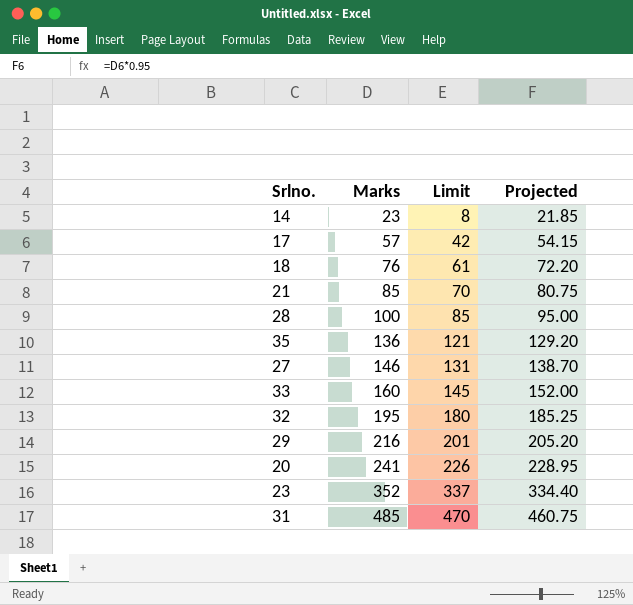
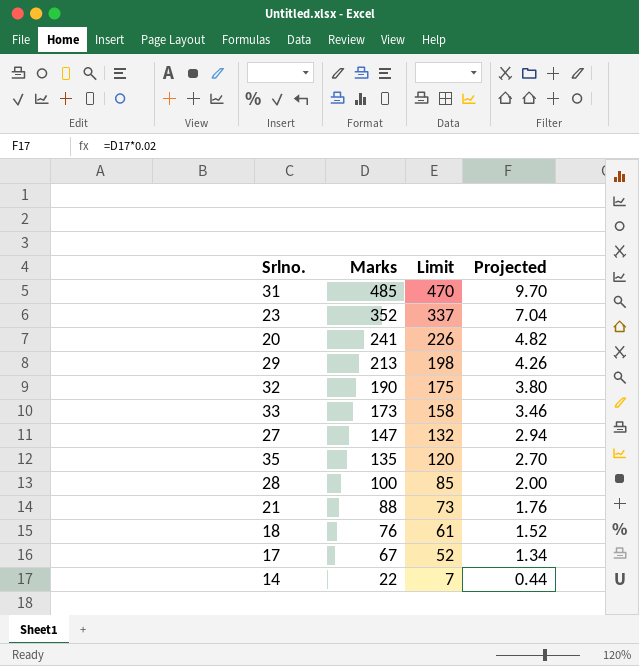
row order: Marks ascending -> Marks descending
column Projected | formula: [Marks] * 0.95 -> [Marks] * 0.02
29 | Marks: 216 -> 213
29 | Limit: 201 -> 198
32 | Marks: 195 -> 190
32 | Limit: 180 -> 175
33 | Marks: 160 -> 173
33 | Limit: 145 -> 158
27 | Marks: 146 -> 147
27 | Limit: 131 -> 132
35 | Marks: 136 -> 135
35 | Limit: 121 -> 120
21 | Marks: 85 -> 88
21 | Limit: 70 -> 73
17 | Marks: 57 -> 67
17 | Limit: 42 -> 52
14 | Marks: 23 -> 22
14 | Limit: 8 -> 7

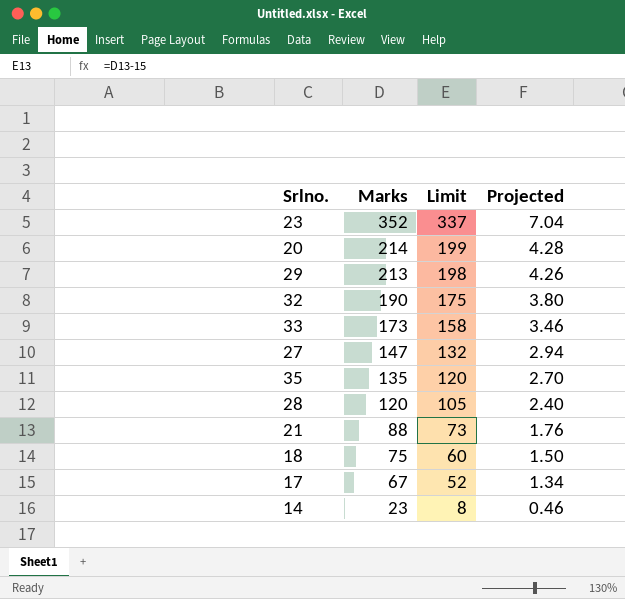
row 31: 485 | 470 | 9.70 -> none
20 | Marks: 241 -> 214
20 | Limit: 226 -> 199
20 | Projected: 4.82 -> 4.28
28 | Marks: 100 -> 120
28 | Limit: 85 -> 105
28 | Projected: 2.00 -> 2.40
18 | Marks: 76 -> 75
18 | Limit: 61 -> 60
18 | Projected: 1.52 -> 1.50
14 | Marks: 22 -> 23
14 | Limit: 7 -> 8
14 | Projected: 0.44 -> 0.46

